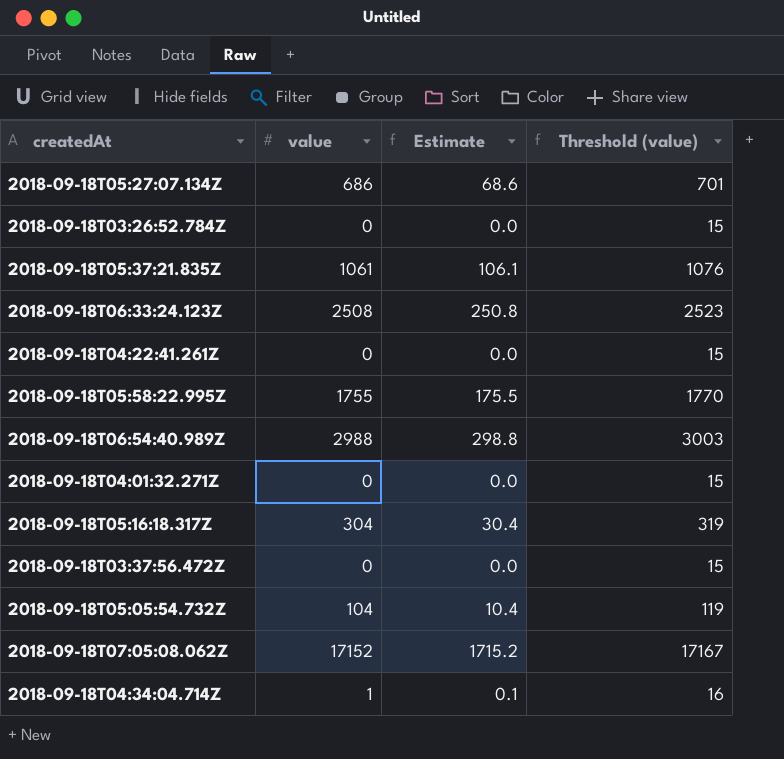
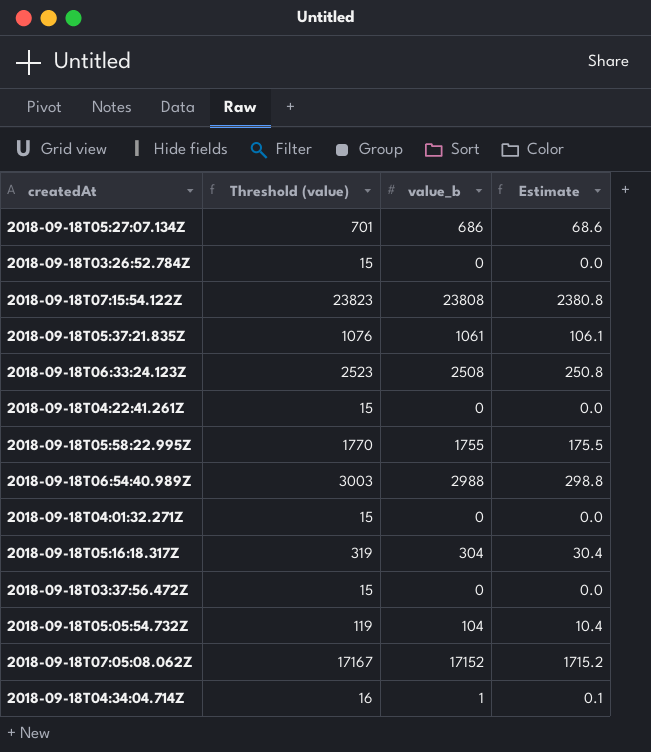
column Threshold (value) | position: 4 -> 2
column name: value -> value_b
row 2018-09-18T07:15:54.122Z: none -> 23823 | 23808 | 2380.8

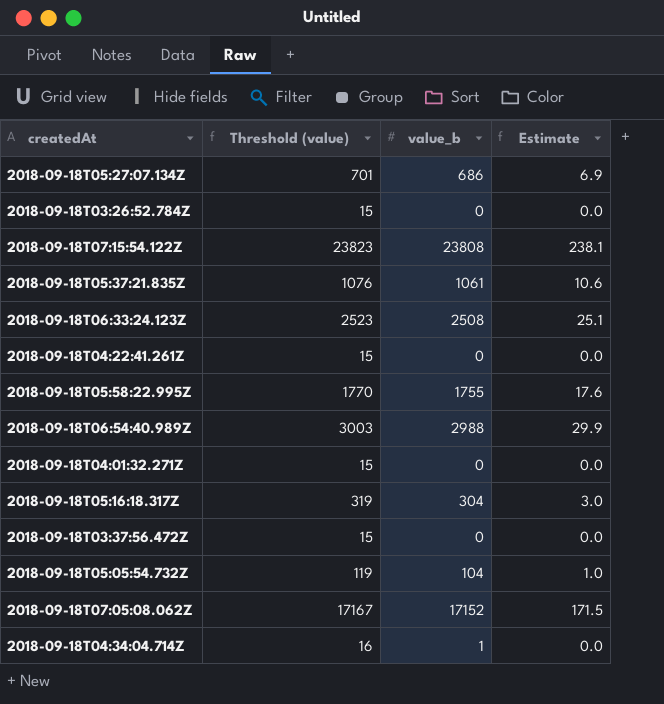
column Estimate | formula: [value_b] * 0.1 -> [value_b] * 0.01

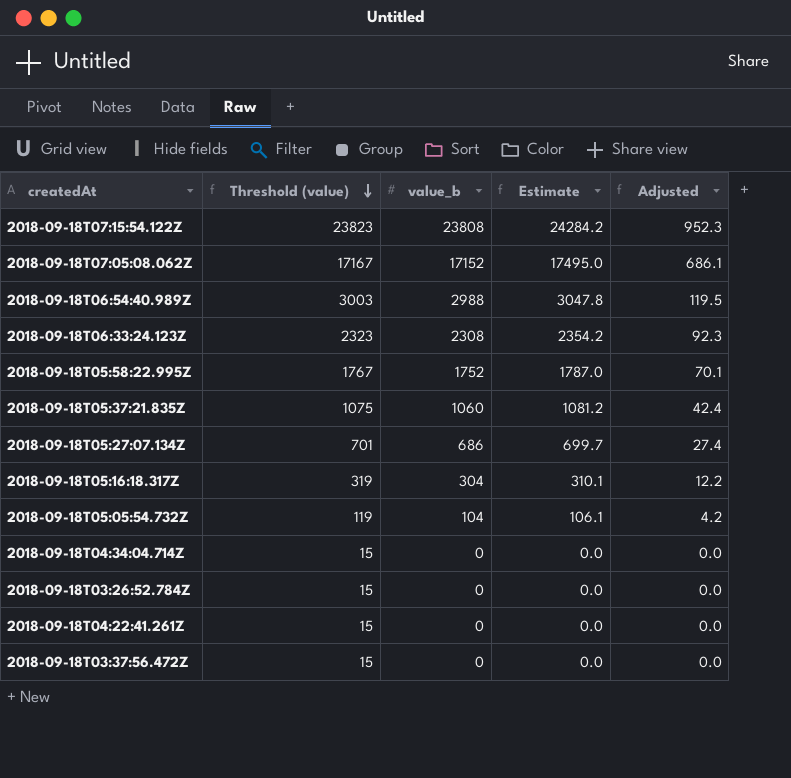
row order: none -> Threshold (value) descending
column Estimate | formula: [value_b] * 0.01 -> [value_b] * 1.02
column Adjusted | formula: none -> [value_b] * 0.04
row 2018-09-18T04:01:32.271Z: 15 | 0 | 0.0 -> none
2018-09-18T06:33:24.123Z | Threshold (value): 2523 -> 2323
2018-09-18T06:33:24.123Z | value_b: 2508 -> 2308
2018-09-18T05:58:22.995Z | Threshold (value): 1770 -> 1767
2018-09-18T05:58:22.995Z | value_b: 1755 -> 1752
2018-09-18T05:37:21.835Z | Threshold (value): 1076 -> 1075
2018-09-18T05:37:21.835Z | value_b: 1061 -> 1060
2018-09-18T04:34:04.714Z | Threshold (value): 16 -> 15
2018-09-18T04:34:04.714Z | value_b: 1 -> 0

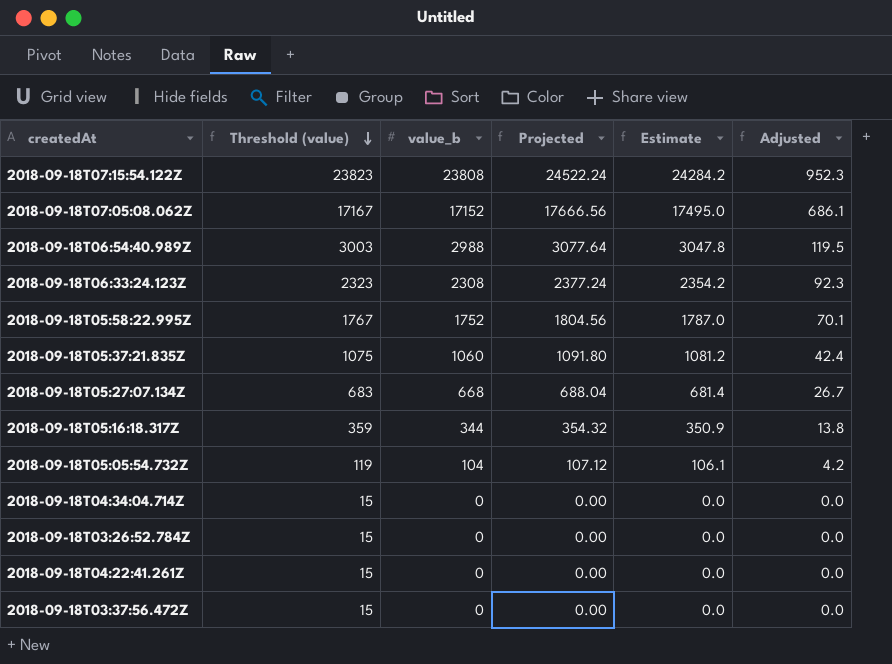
column Projected | formula: none -> [value_b] * 1.03
2018-09-18T05:27:07.134Z | Threshold (value): 701 -> 683
2018-09-18T05:27:07.134Z | value_b: 686 -> 668
2018-09-18T05:27:07.134Z | Estimate: 699.7 -> 681.4
2018-09-18T05:27:07.134Z | Adjusted: 27.4 -> 26.7
2018-09-18T05:16:18.317Z | Threshold (value): 319 -> 359
2018-09-18T05:16:18.317Z | value_b: 304 -> 344
2018-09-18T05:16:18.317Z | Estimate: 310.1 -> 350.9
2018-09-18T05:16:18.317Z | Adjusted: 12.2 -> 13.8

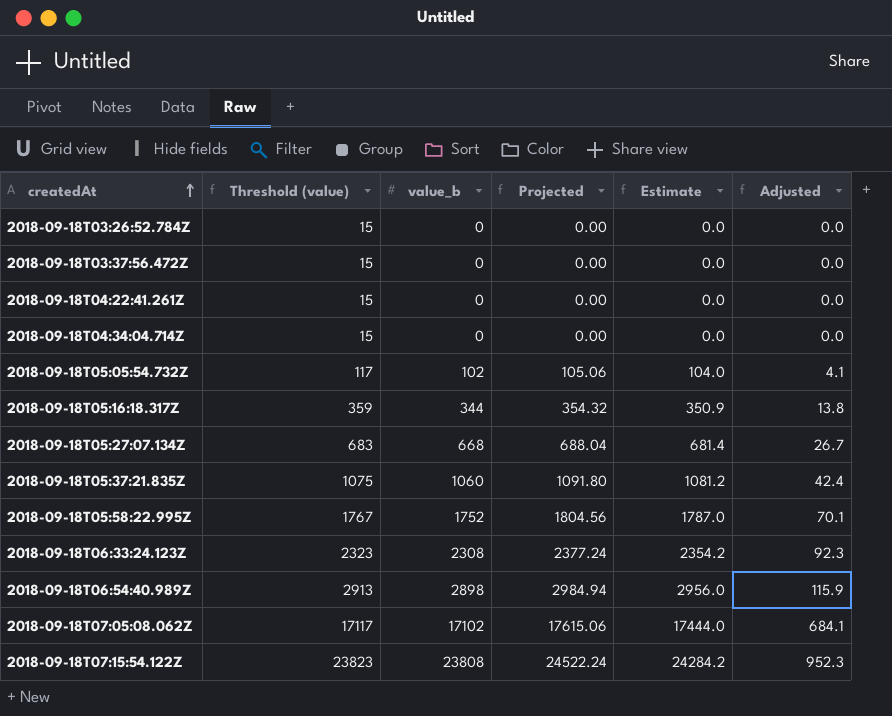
row order: Threshold (value) descending -> createdAt ascending
2018-09-18T05:05:54.732Z | Threshold (value): 119 -> 117
2018-09-18T05:05:54.732Z | value_b: 104 -> 102
2018-09-18T05:05:54.732Z | Projected: 107.12 -> 105.06
2018-09-18T05:05:54.732Z | Estimate: 106.1 -> 104.0
2018-09-18T05:05:54.732Z | Adjusted: 4.2 -> 4.1
2018-09-18T06:54:40.989Z | Threshold (value): 3003 -> 2913
2018-09-18T06:54:40.989Z | value_b: 2988 -> 2898
2018-09-18T06:54:40.989Z | Projected: 3077.64 -> 2984.94
2018-09-18T06:54:40.989Z | Estimate: 3047.8 -> 2956.0
2018-09-18T06:54:40.989Z | Adjusted: 119.5 -> 115.9
2018-09-18T07:05:08.062Z | Threshold (value): 17167 -> 17117
2018-09-18T07:05:08.062Z | value_b: 17152 -> 17102
2018-09-18T07:05:08.062Z | Projected: 17666.56 -> 17615.06
2018-09-18T07:05:08.062Z | Estimate: 17495.0 -> 17444.0
2018-09-18T07:05:08.062Z | Adjusted: 686.1 -> 684.1

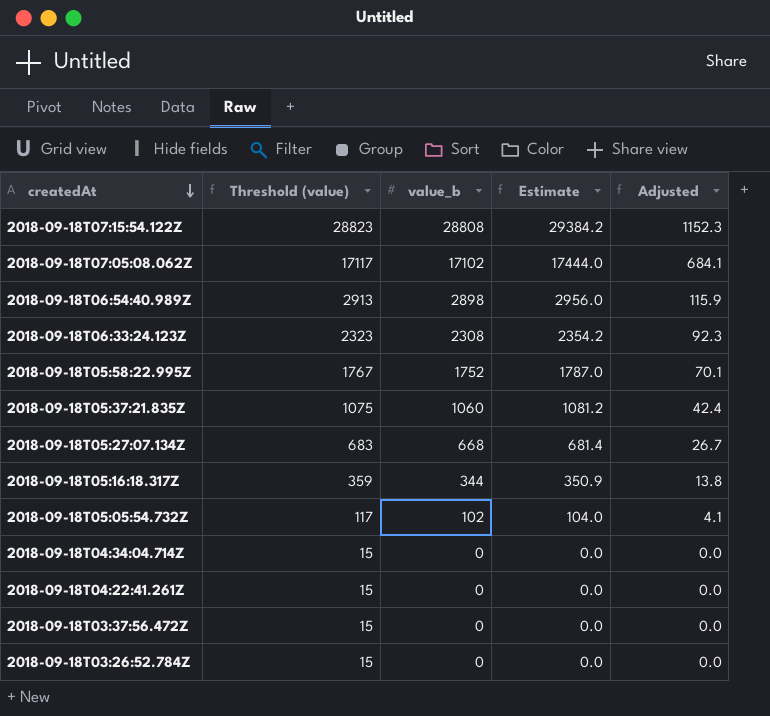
row order: createdAt ascending -> createdAt descending
column Projected | formula: [value_b] * 1.03 -> none
2018-09-18T07:15:54.122Z | Threshold (value): 23823 -> 28823
2018-09-18T07:15:54.122Z | value_b: 23808 -> 28808
2018-09-18T07:15:54.122Z | Estimate: 24284.2 -> 29384.2
2018-09-18T07:15:54.122Z | Adjusted: 952.3 -> 1152.3

